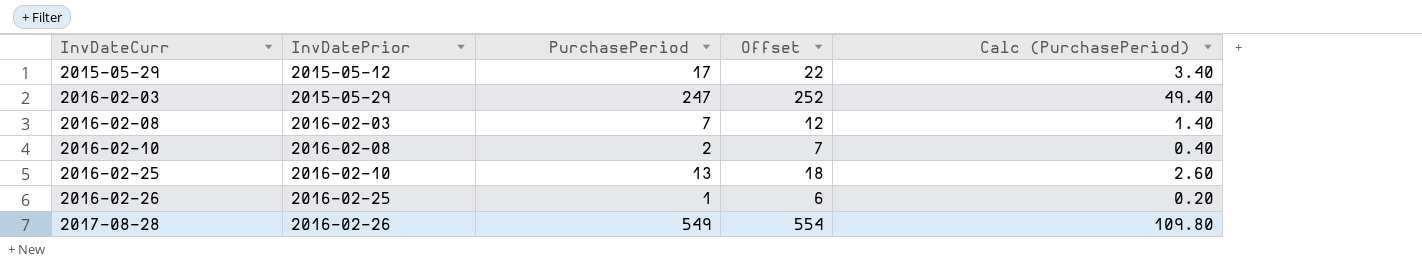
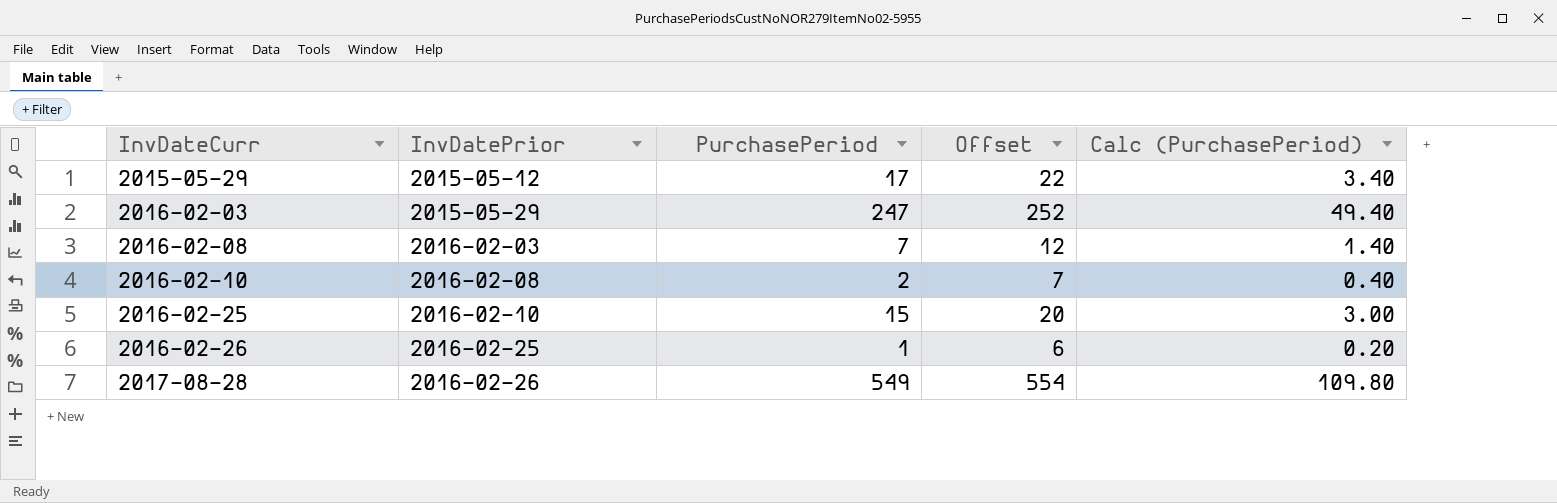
2016-02-25 | PurchasePeriod: 13 -> 15
2016-02-25 | Offset: 18 -> 20
2016-02-25 | Calc (PurchasePeriod): 2.60 -> 3.00

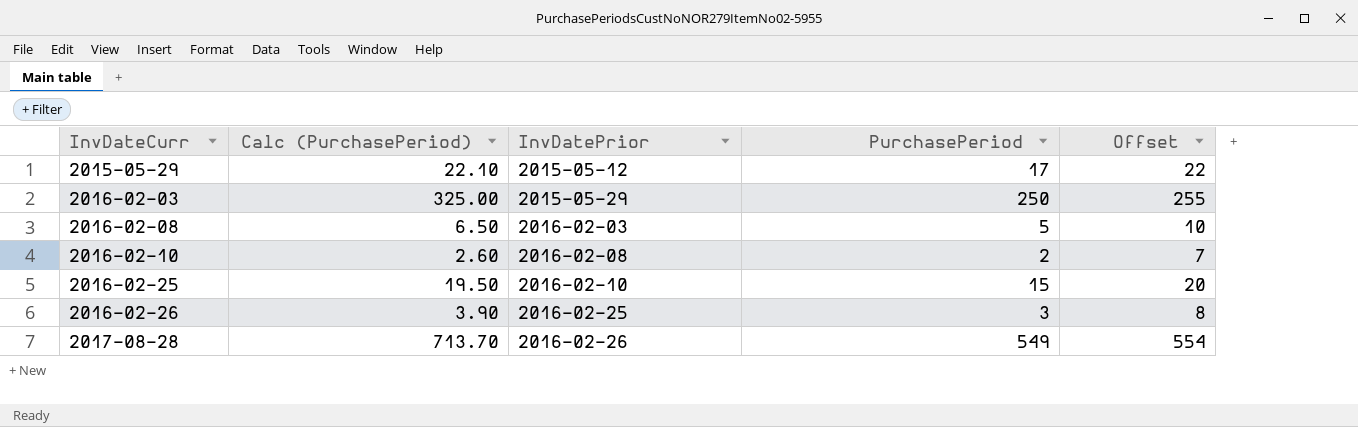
column Calc (PurchasePeriod) | formula: [PurchasePeriod] * 0.2 -> [PurchasePeriod] * 1.3
column Calc (PurchasePeriod) | position: 5 -> 2
2016-02-03 | PurchasePeriod: 247 -> 250
2016-02-03 | Offset: 252 -> 255
2016-02-08 | PurchasePeriod: 7 -> 5
2016-02-08 | Offset: 12 -> 10
2016-02-26 | PurchasePeriod: 1 -> 3
2016-02-26 | Offset: 6 -> 8

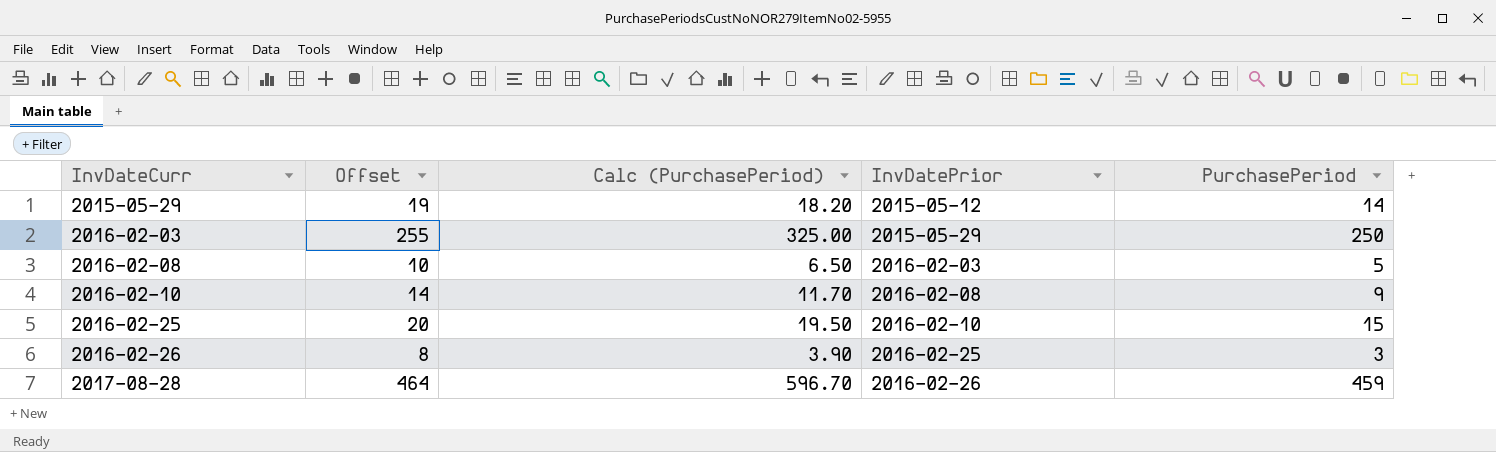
column Offset | position: 5 -> 2
2015-05-29 | Offset: 22 -> 19
2015-05-29 | Calc (PurchasePeriod): 22.10 -> 18.20
2015-05-29 | PurchasePeriod: 17 -> 14
2016-02-10 | Offset: 7 -> 14
2016-02-10 | Calc (PurchasePeriod): 2.60 -> 11.70
2016-02-10 | PurchasePeriod: 2 -> 9
2017-08-28 | Offset: 554 -> 464
2017-08-28 | Calc (PurchasePeriod): 713.70 -> 596.70
2017-08-28 | PurchasePeriod: 549 -> 459

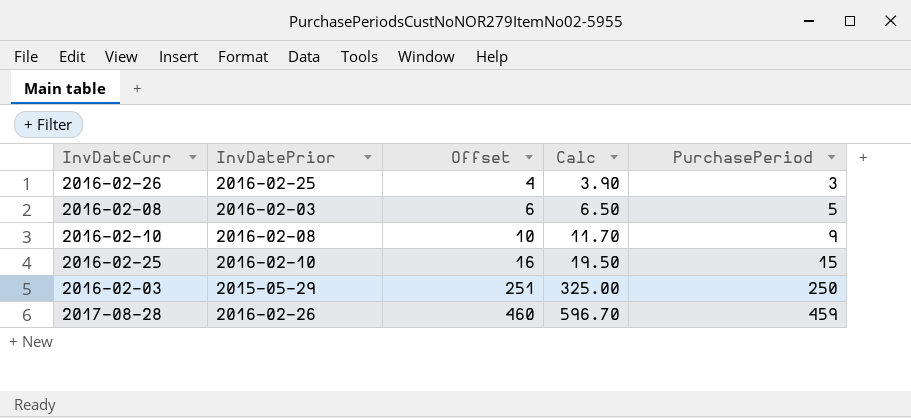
row order: InvDateCurr ascending -> Offset ascending
column InvDatePrior | position: 4 -> 2
column Offset | formula: [PurchasePeriod] + 5 -> [PurchasePeriod] + 1
column name: Calc (PurchasePeriod) -> Calc
row 2015-05-29: 19 | 18.20 | 2015-05-12 | 14 -> none

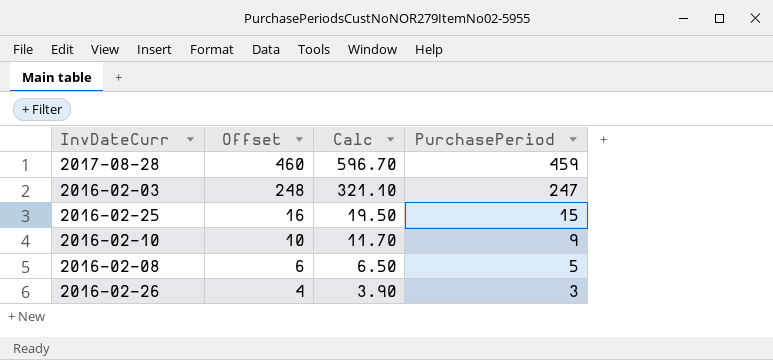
row order: Offset ascending -> Offset descending
column InvDatePrior | position: 2 -> none
2016-02-03 | Offset: 251 -> 248
2016-02-03 | Calc: 325.00 -> 321.10
2016-02-03 | PurchasePeriod: 250 -> 247

